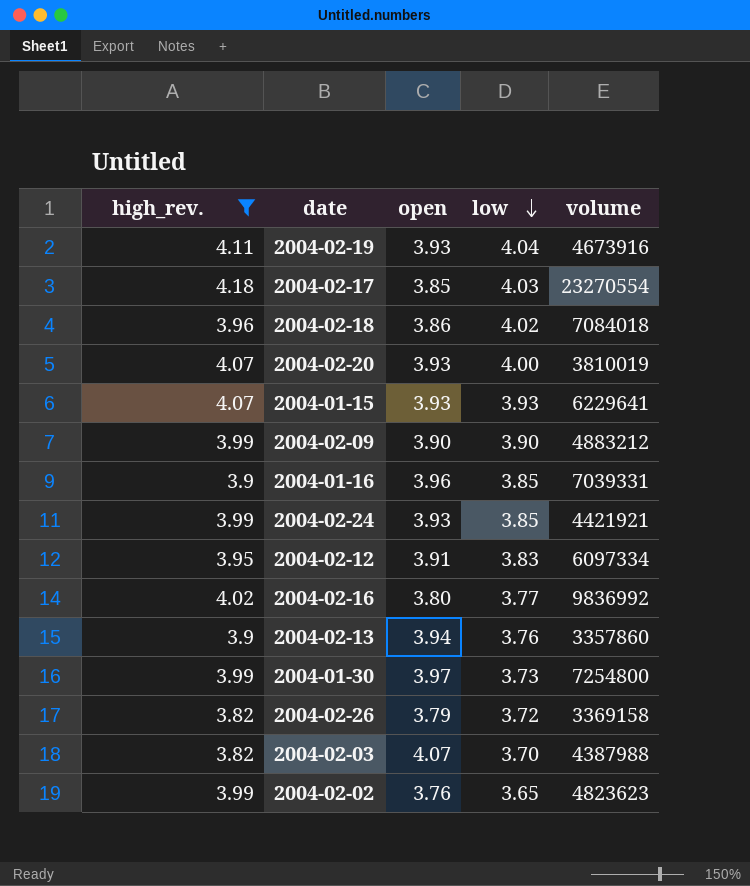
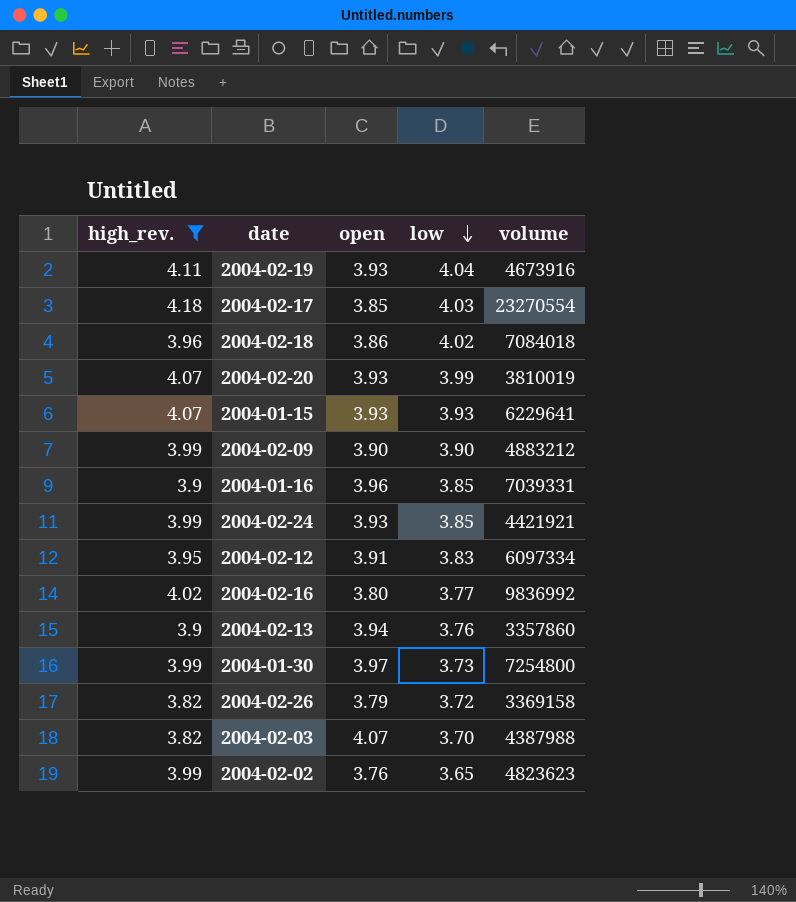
2004-02-20 | low: 4.00 -> 3.99

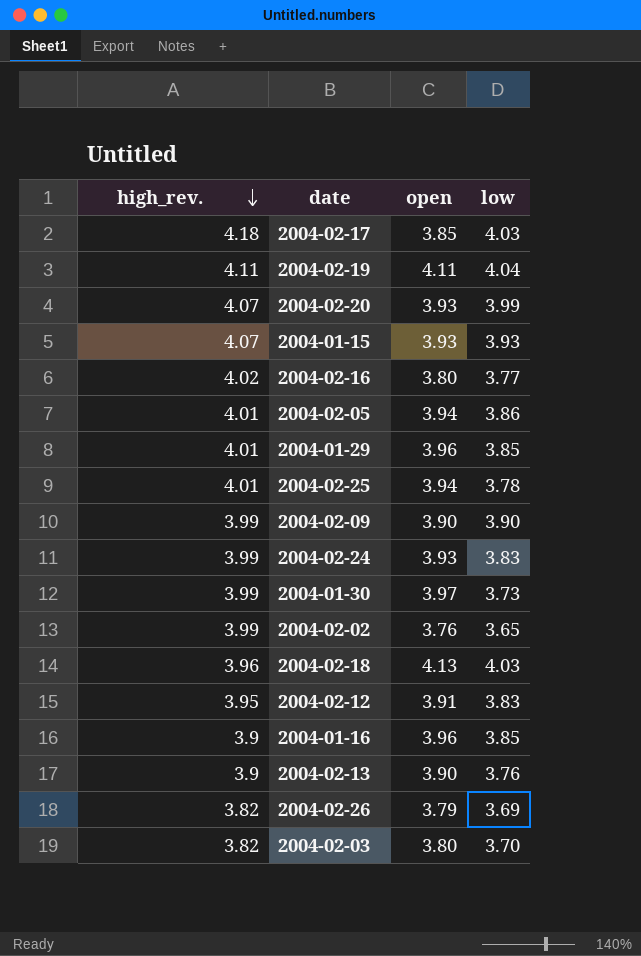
filter: high_rev. != 4.01 -> none
row order: low descending -> high_rev. descending
column volume | position: 5 -> none
2004-02-19 | open: 3.93 -> 4.11
2004-02-24 | low: 3.85 -> 3.83
2004-02-18 | open: 3.86 -> 4.13
2004-02-18 | low: 4.02 -> 4.03
2004-02-13 | open: 3.94 -> 3.90
2004-02-26 | low: 3.72 -> 3.69
2004-02-03 | open: 4.07 -> 3.80

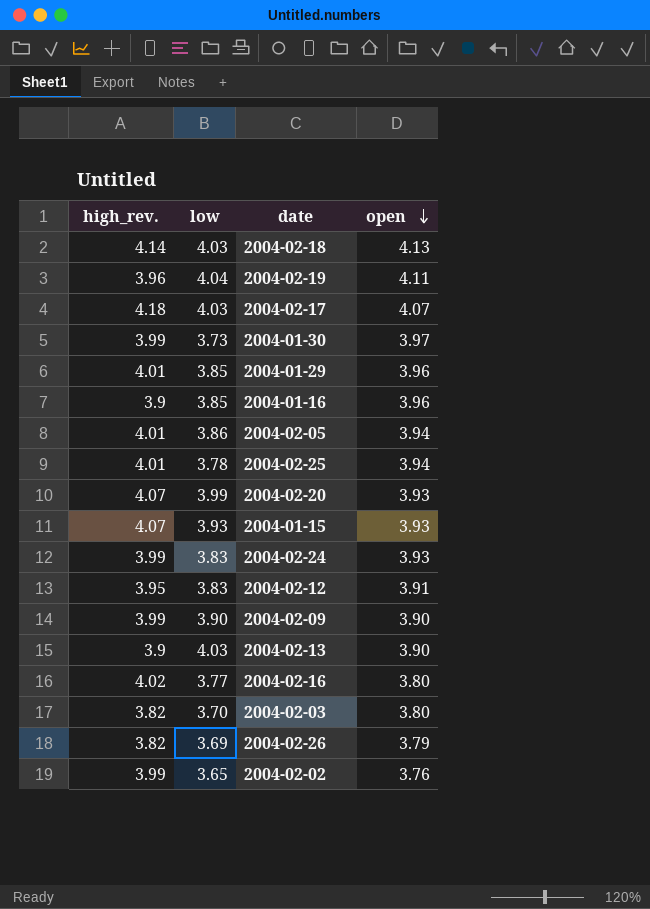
row order: high_rev. descending -> open descending
column low | position: 4 -> 2
2004-02-18 | high_rev.: 3.96 -> 4.14
2004-02-19 | high_rev.: 4.11 -> 3.96
2004-02-17 | open: 3.85 -> 4.07
2004-02-13 | low: 3.76 -> 4.03

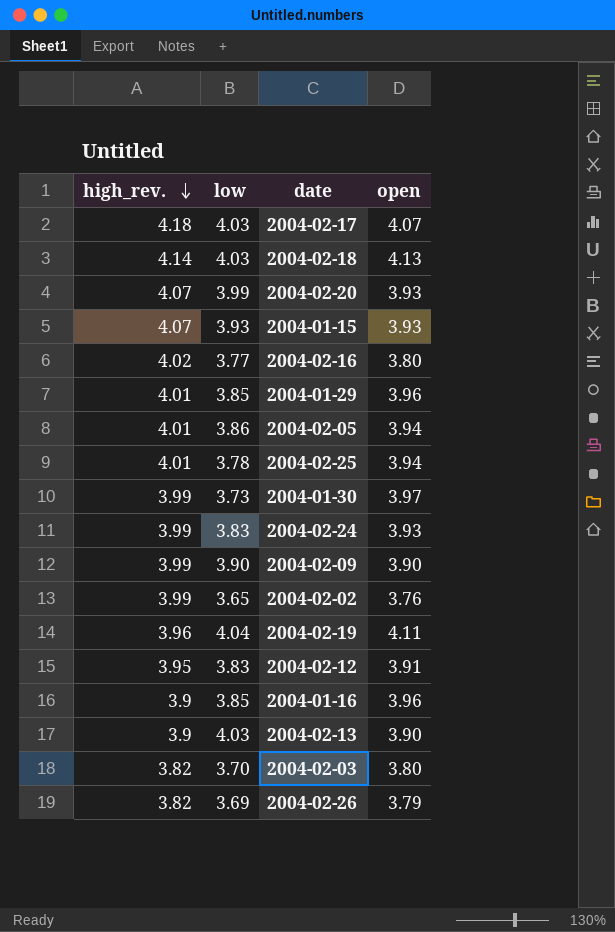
row order: open descending -> high_rev. descending

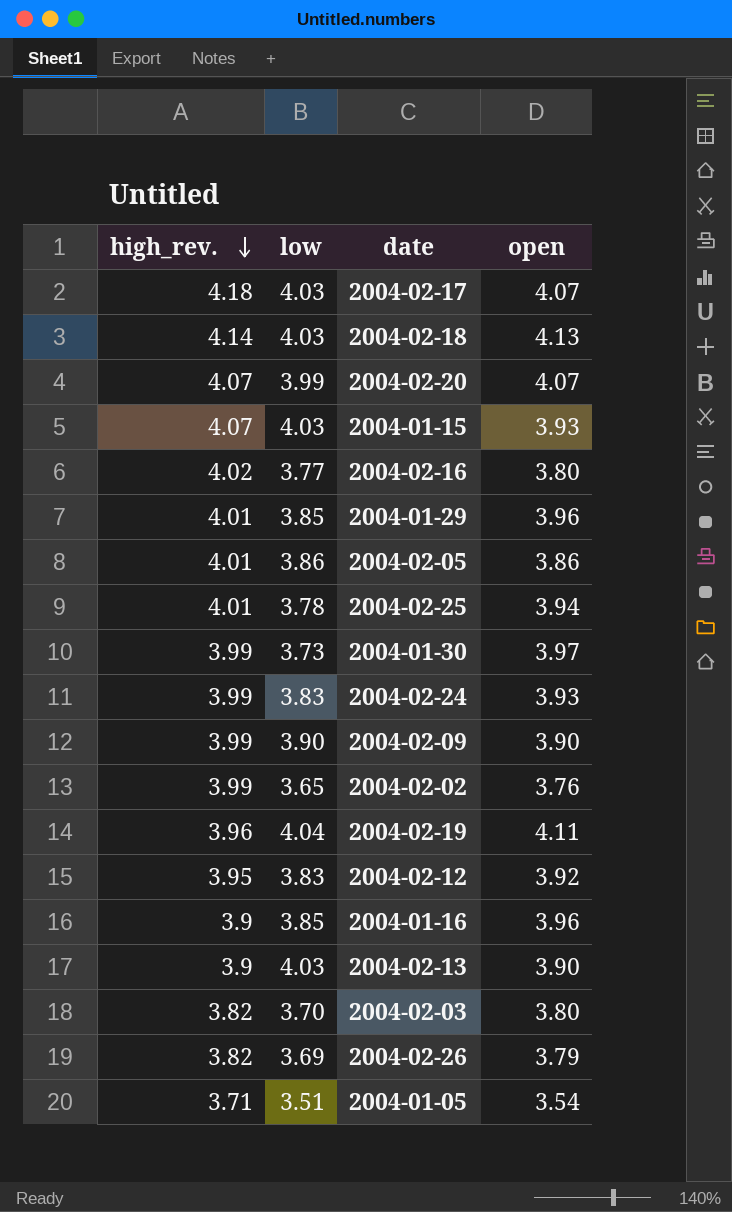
2004-02-20 | open: 3.93 -> 4.07
2004-01-15 | low: 3.93 -> 4.03
2004-02-05 | open: 3.94 -> 3.86
2004-02-12 | open: 3.91 -> 3.92
row 2004-01-05: none -> 3.71 | 3.51 | 3.54

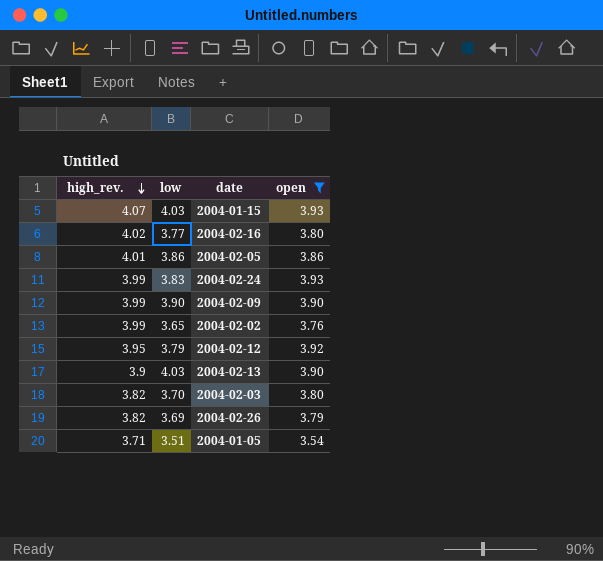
filter: none -> open <= 3.93
2004-02-12 | low: 3.83 -> 3.79

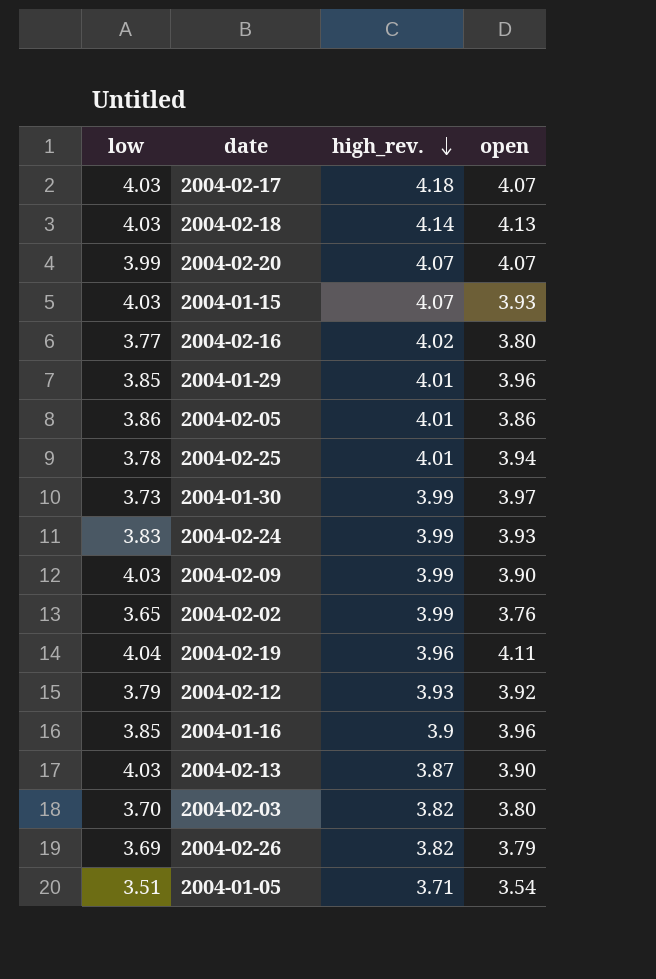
filter: open <= 3.93 -> none
column high_rev. | position: 1 -> 3
2004-02-09 | low: 3.90 -> 4.03
2004-02-12 | high_rev.: 3.95 -> 3.93
2004-02-13 | high_rev.: 3.9 -> 3.87

